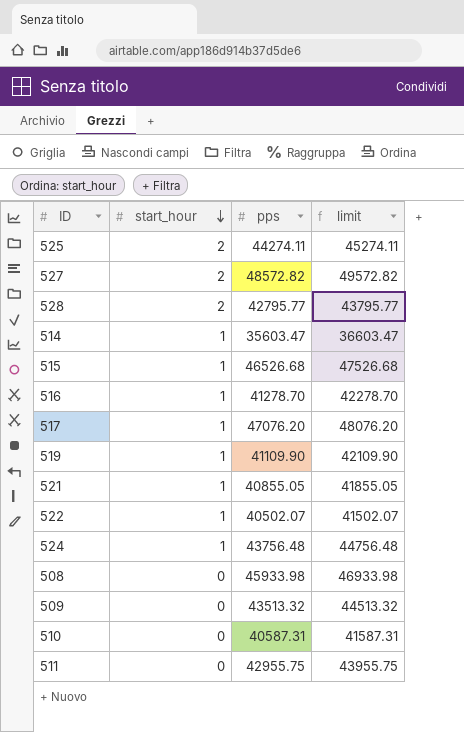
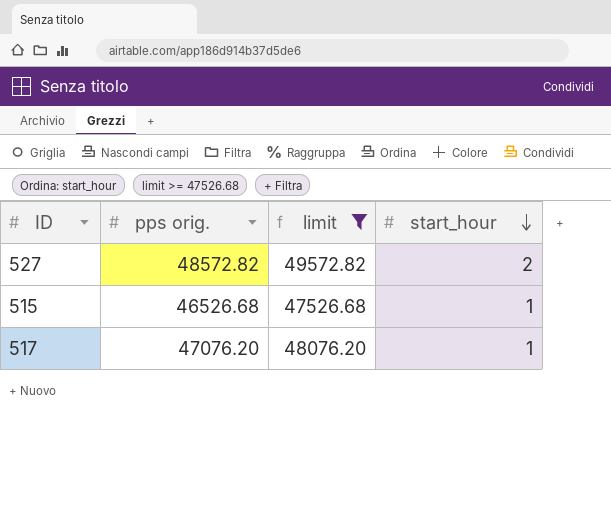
filter: none -> limit >= 47526.68
column name: pps -> pps orig.
column start_hour | position: 2 -> 4

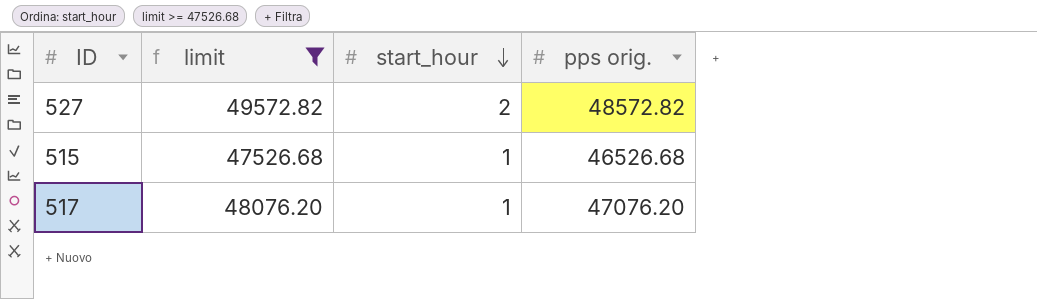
column pps orig. | position: 2 -> 4

